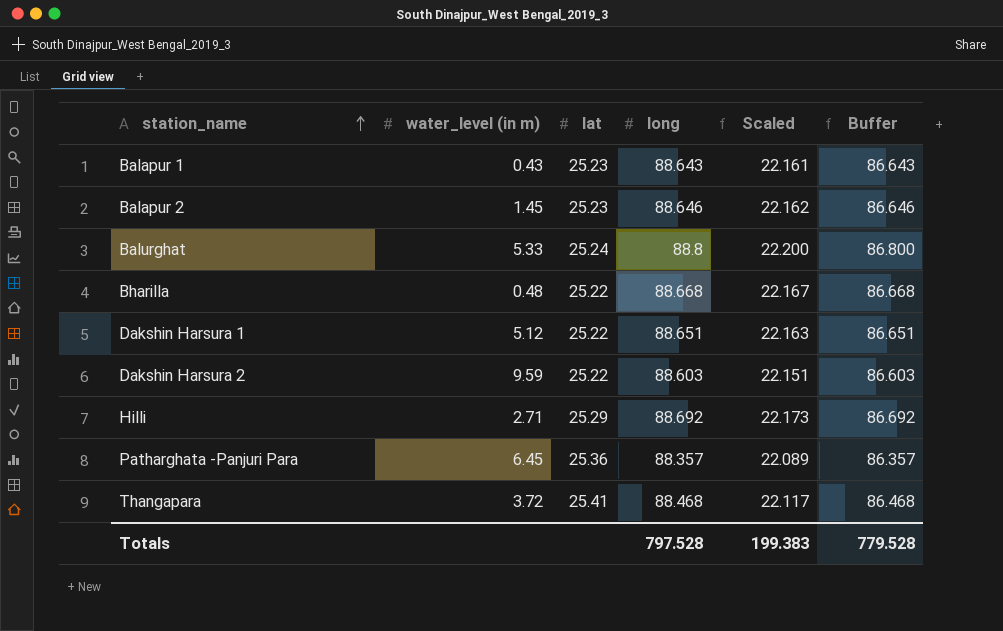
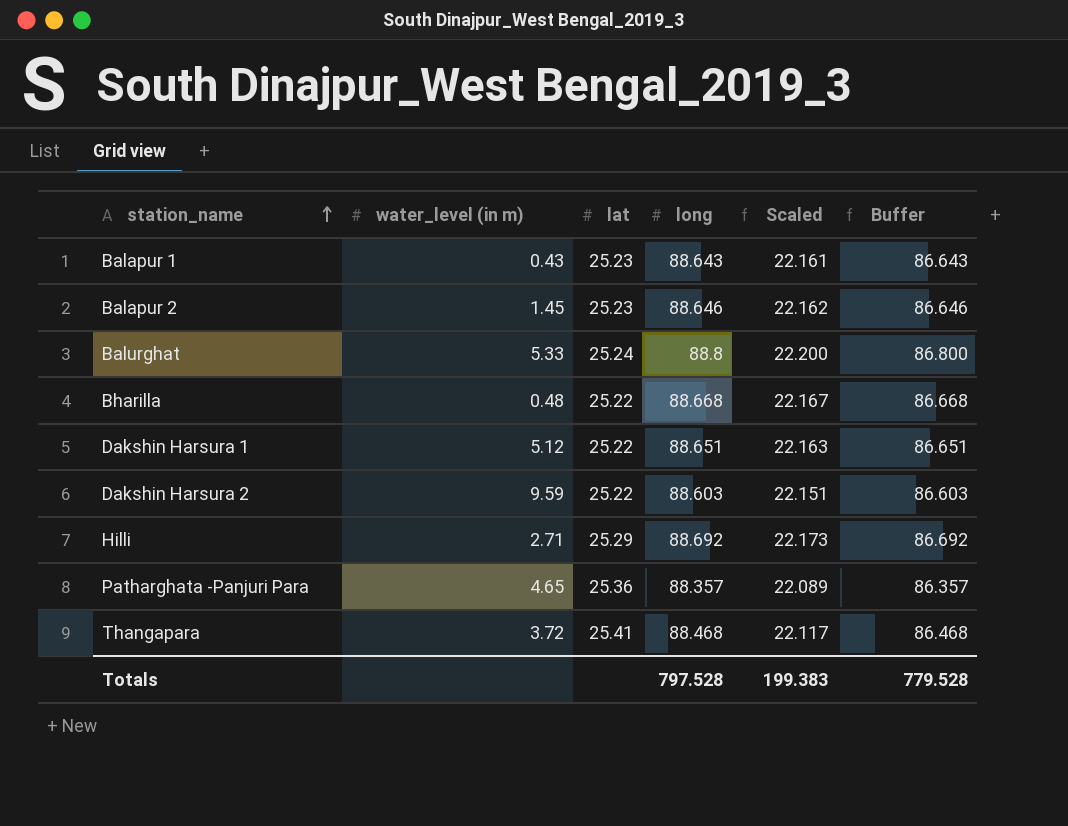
Patharghata -Panjuri Para | water_level (in m): 6.45 -> 4.65

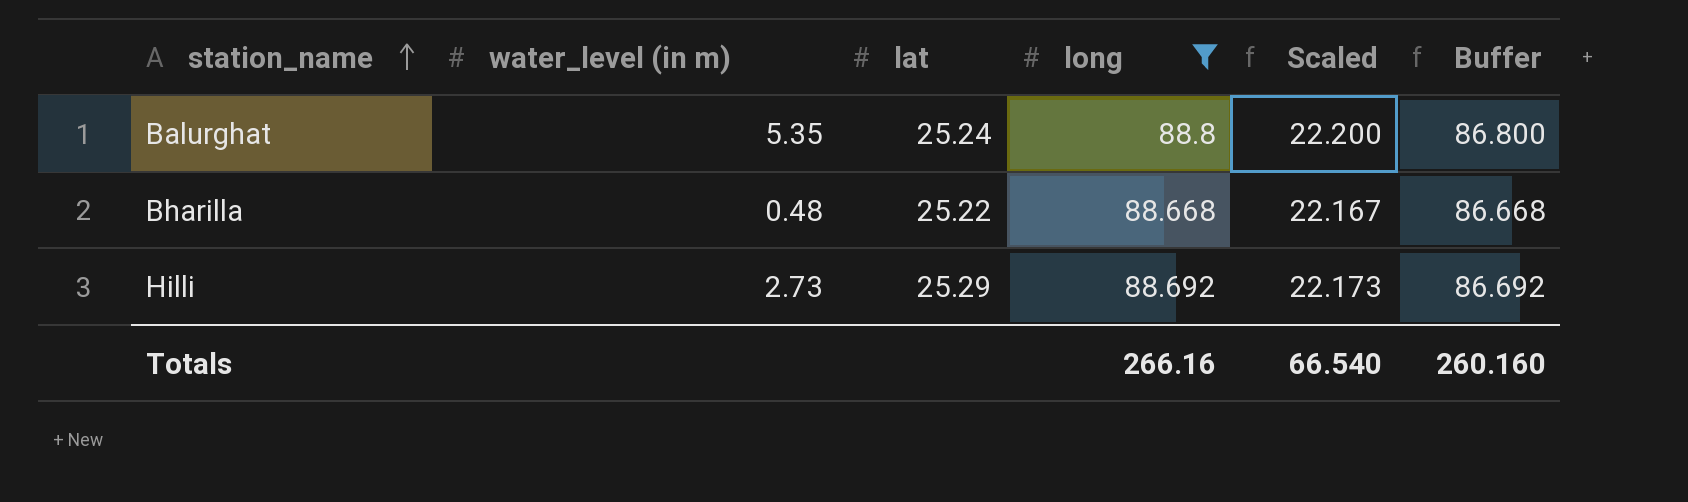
filter: none -> long >= 88.668
Balurghat | water_level (in m): 5.33 -> 5.35
Hilli | water_level (in m): 2.71 -> 2.73
Totals | long: 797.528 -> 266.16
Totals | Scaled: 199.383 -> 66.540
Totals | Buffer: 779.528 -> 260.160

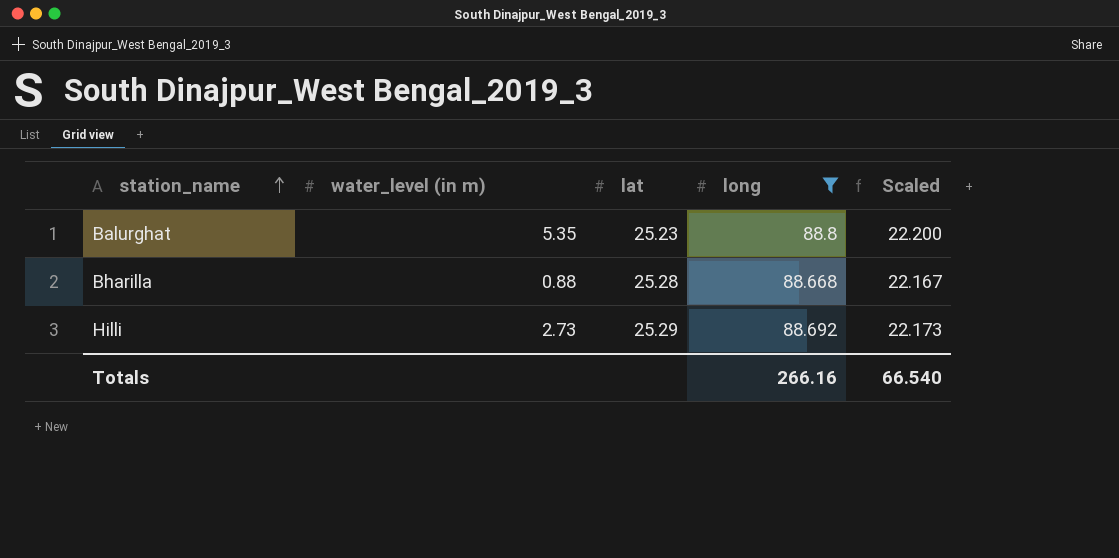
column Buffer | formula: [long] - 2 -> none
Balurghat | lat: 25.24 -> 25.23
Bharilla | water_level (in m): 0.48 -> 0.88
Bharilla | lat: 25.22 -> 25.28

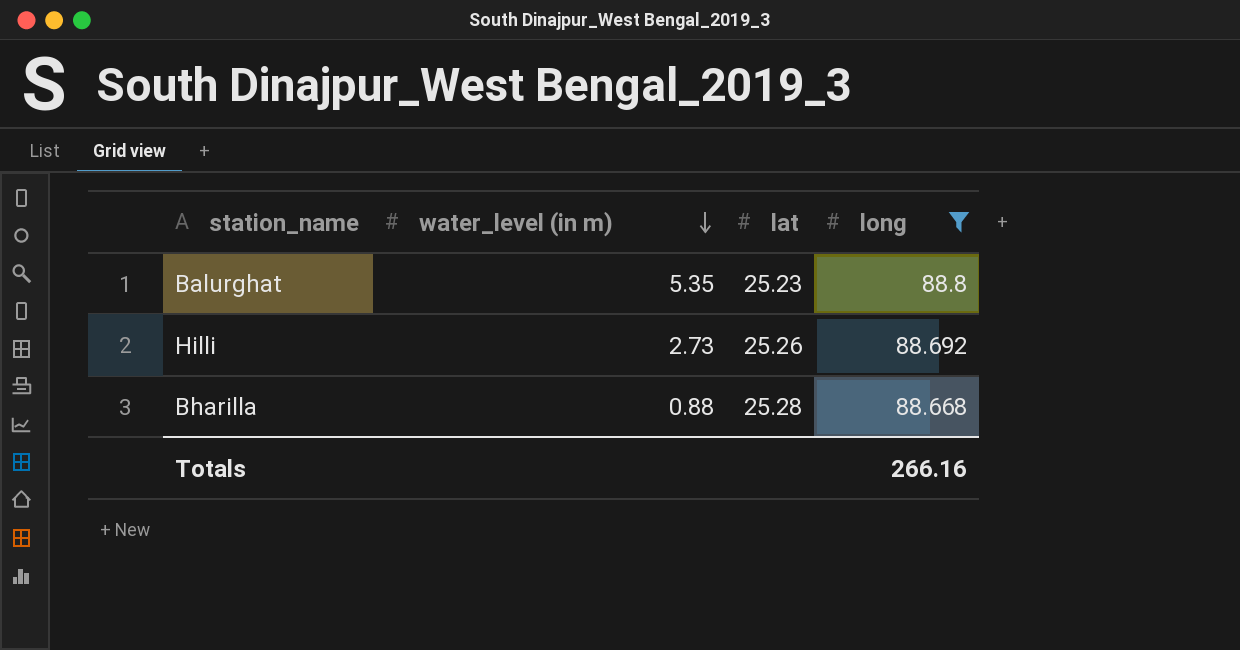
row order: station_name ascending -> water_level (in m) descending
column Scaled | formula: [long] * 0.25 -> none
Hilli | lat: 25.29 -> 25.26

